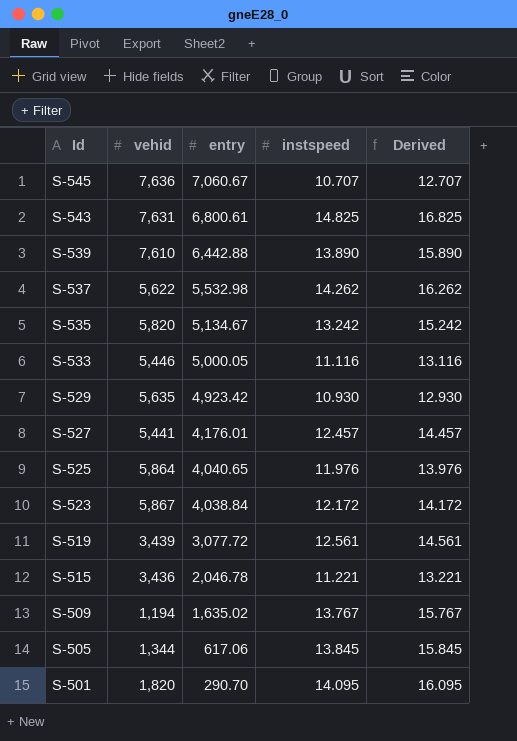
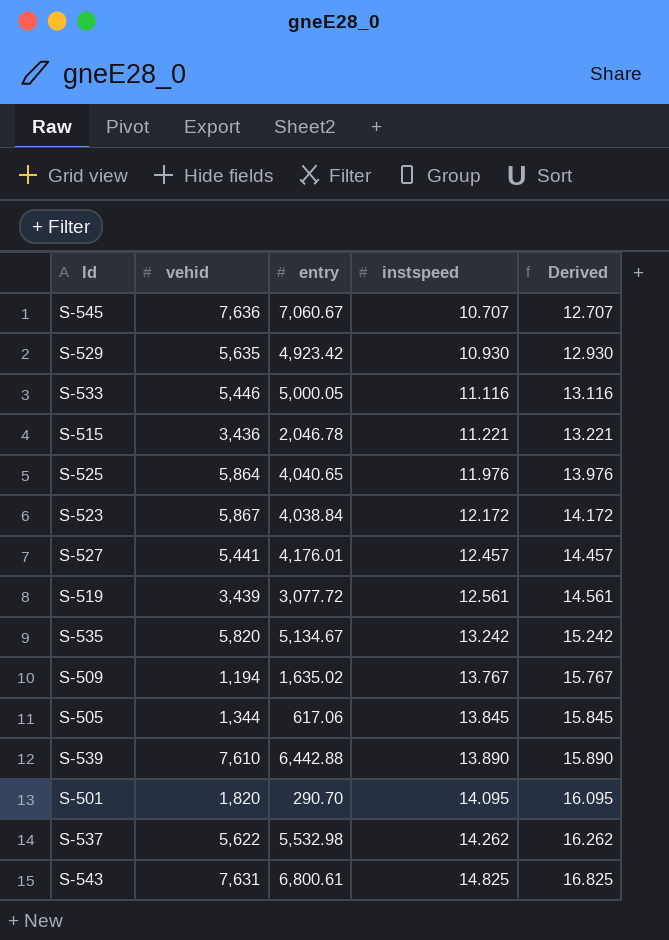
row order: Id descending -> instspeed ascending

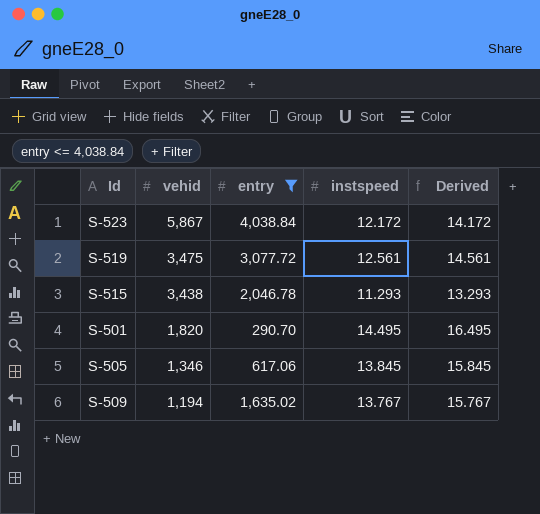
filter: none -> entry <= 4,038.84
row order: instspeed ascending -> vehid descending
S-519 | vehid: 3,439 -> 3,475
S-515 | vehid: 3,436 -> 3,438
S-515 | instspeed: 11.221 -> 11.293
S-515 | Derived: 13.221 -> 13.293
S-501 | instspeed: 14.095 -> 14.495
S-501 | Derived: 16.095 -> 16.495
S-505 | vehid: 1,344 -> 1,346

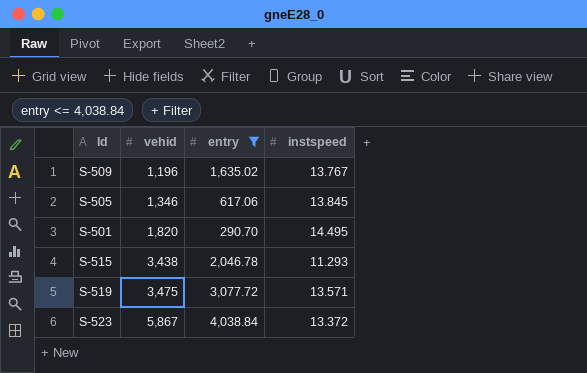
row order: vehid descending -> vehid ascending
column Derived | formula: [instspeed] + 2 -> none
S-509 | vehid: 1,194 -> 1,196
S-519 | instspeed: 12.561 -> 13.571
S-523 | instspeed: 12.172 -> 13.372

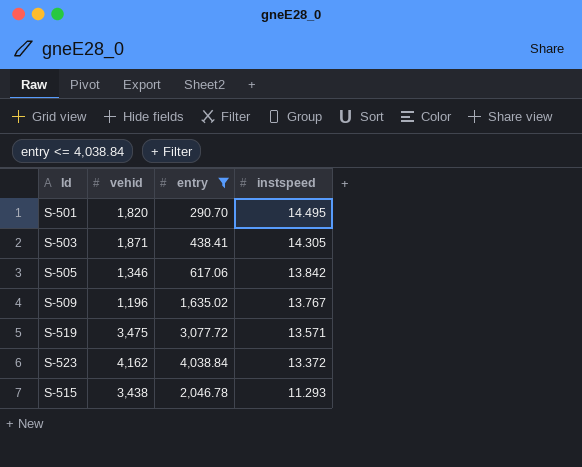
row order: vehid ascending -> instspeed descending
row S-503: none -> 1,871 | 438.41 | 14.305
S-505 | instspeed: 13.845 -> 13.842
S-523 | vehid: 5,867 -> 4,162

